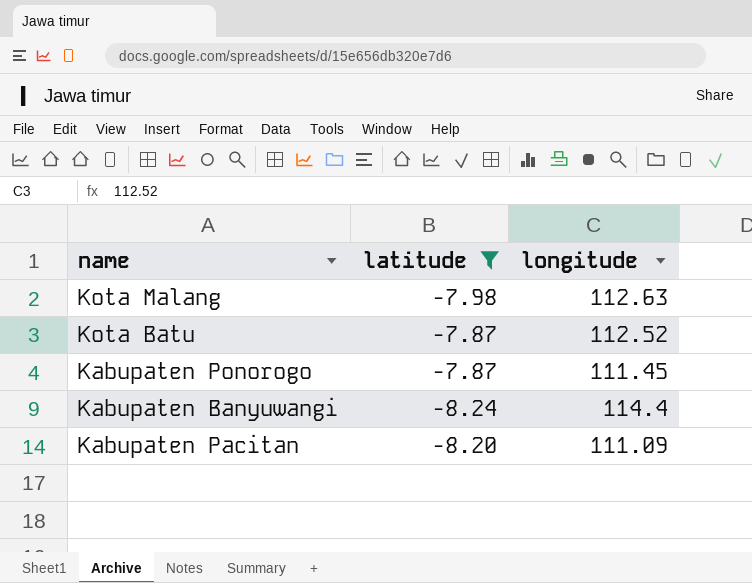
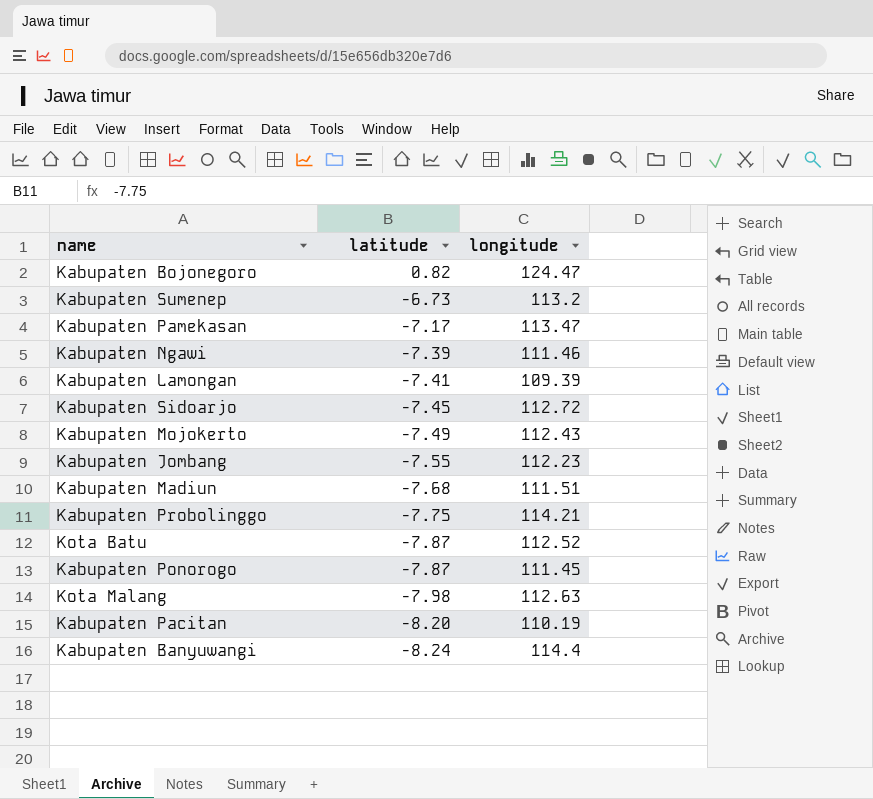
filter: latitude <= -7.87 -> none
row order: none -> latitude descending
Kabupaten Pacitan | longitude: 111.09 -> 110.19

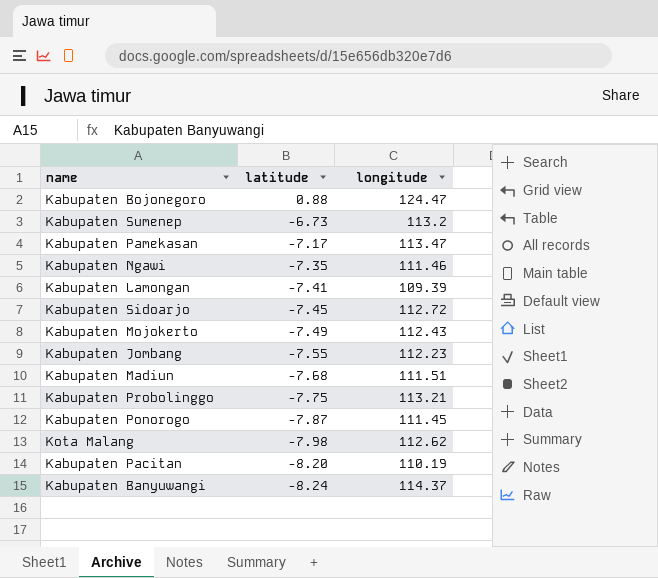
row Kota Batu: -7.87 | 112.52 -> none
Kabupaten Bojonegoro | latitude: 0.82 -> 0.88
Kabupaten Ngawi | latitude: -7.39 -> -7.35
Kabupaten Probolinggo | longitude: 114.21 -> 113.21
Kota Malang | longitude: 112.63 -> 112.62
Kabupaten Banyuwangi | longitude: 114.4 -> 114.37

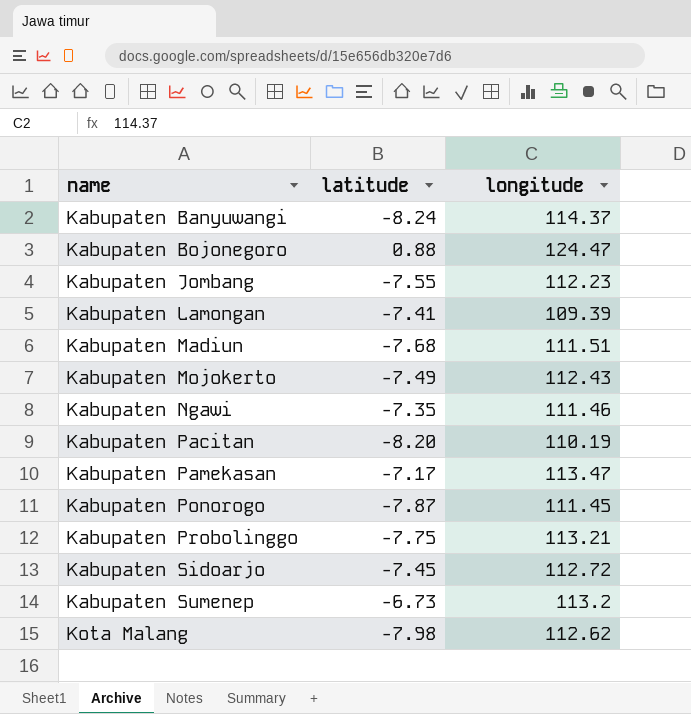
row order: latitude descending -> name ascending

